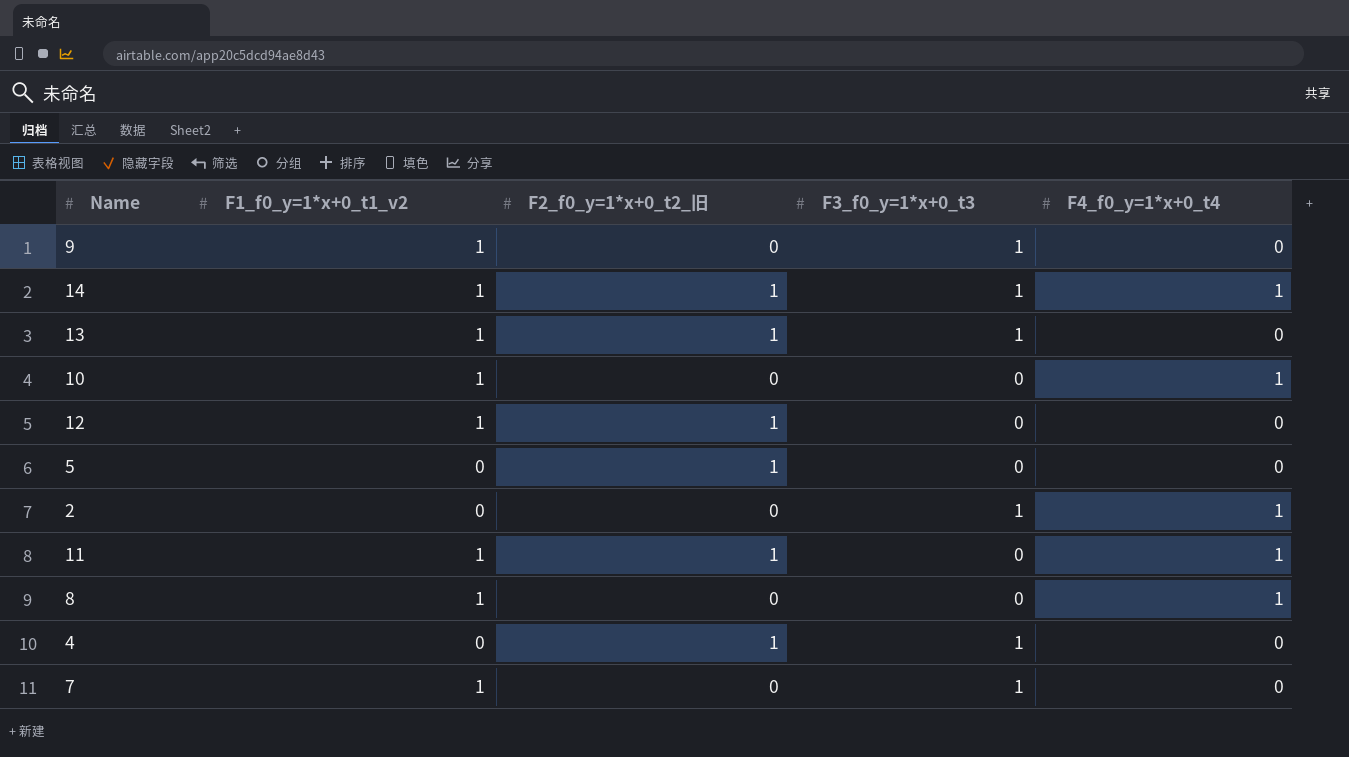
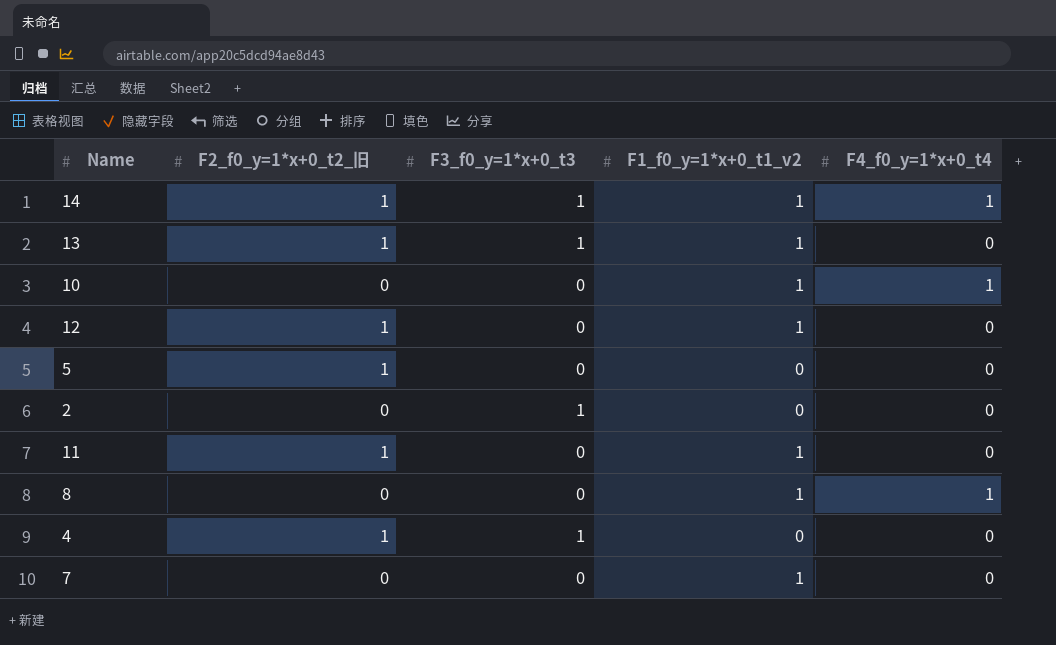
column F1_f0_y=1*x+0_t1_v2 | position: 2 -> 4
row 9: 1 | 0 | 1 | 0 -> none
2 | F4_f0_y=1*x+0_t4: 1 -> 0
11 | F4_f0_y=1*x+0_t4: 1 -> 0
7 | F3_f0_y=1*x+0_t3: 1 -> 0

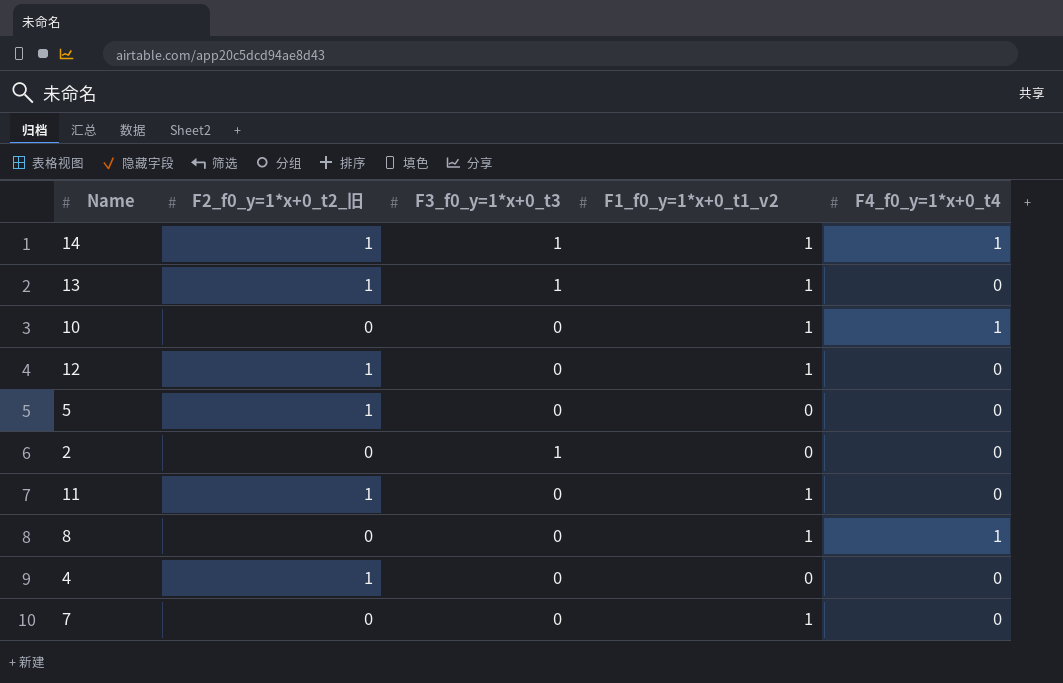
4 | F3_f0_y=1*x+0_t3: 1 -> 0

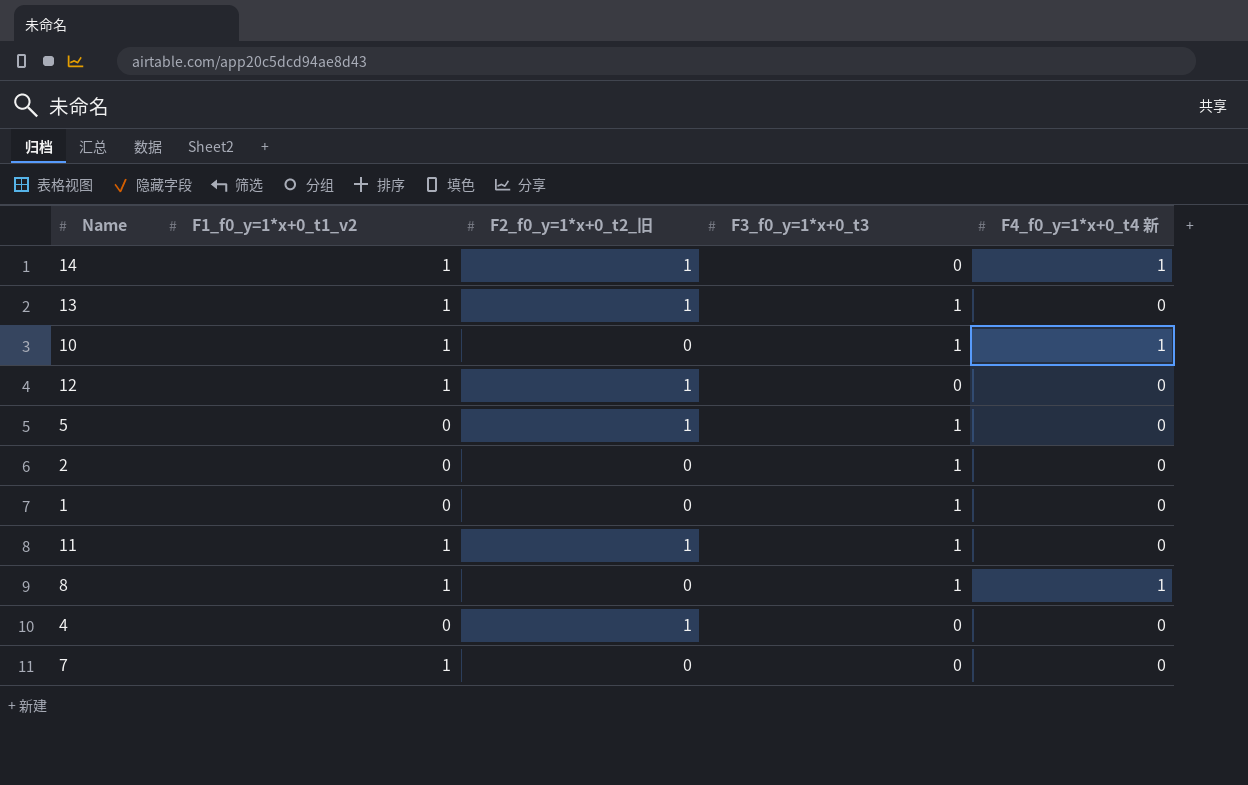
column F1_f0_y=1*x+0_t1_v2 | position: 4 -> 2
column name: F4_f0_y=1*x+0_t4 -> F4_f0_y=1*x+0_t4 新
14 | F3_f0_y=1*x+0_t3: 1 -> 0
10 | F3_f0_y=1*x+0_t3: 0 -> 1
5 | F3_f0_y=1*x+0_t3: 0 -> 1
row 1: none -> 0 | 0 | 1 | 0
11 | F3_f0_y=1*x+0_t3: 0 -> 1
8 | F3_f0_y=1*x+0_t3: 0 -> 1

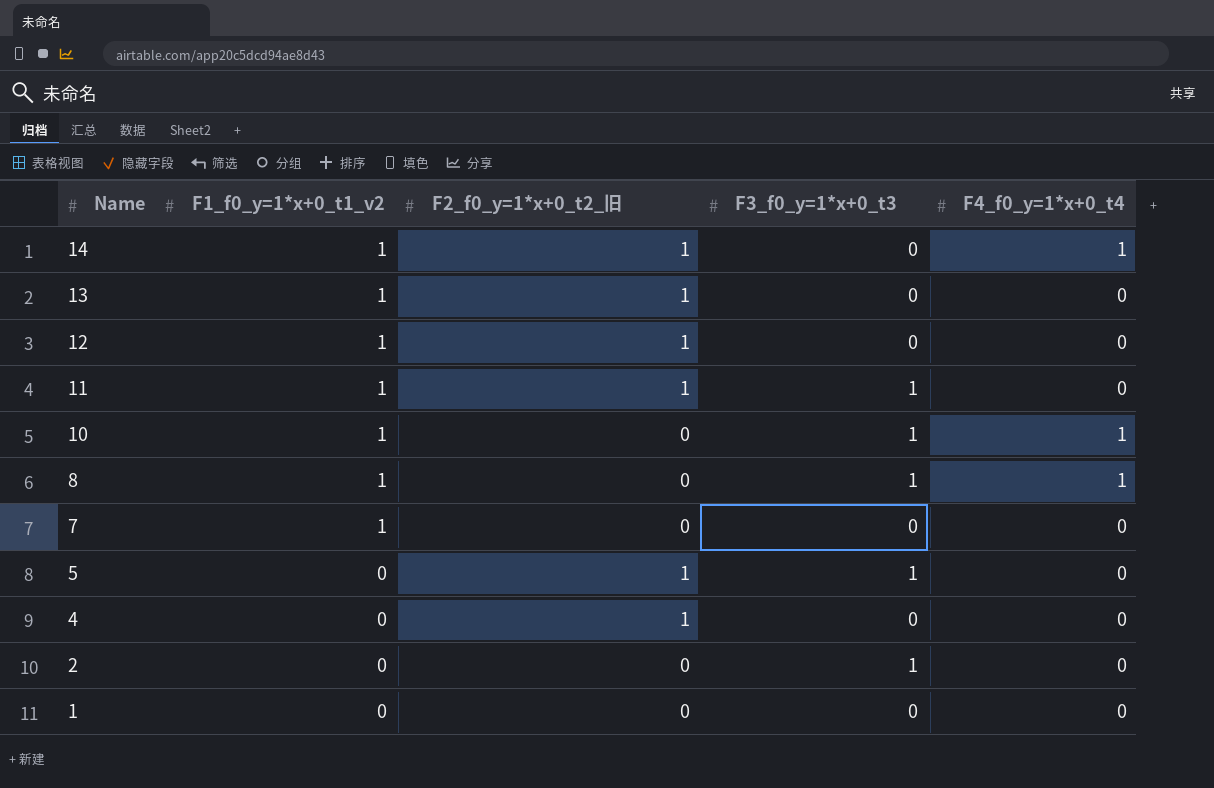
row order: none -> Name descending
column name: F4_f0_y=1*x+0_t4 新 -> F4_f0_y=1*x+0_t4
13 | F3_f0_y=1*x+0_t3: 1 -> 0
1 | F3_f0_y=1*x+0_t3: 1 -> 0

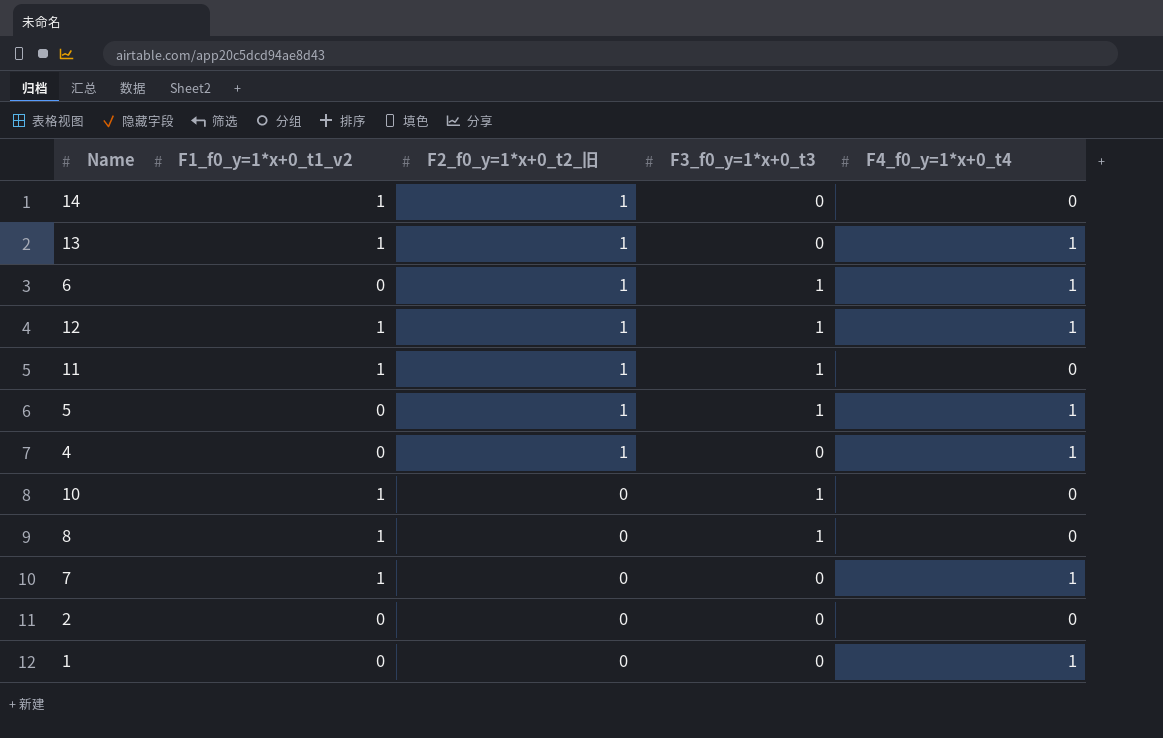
row order: Name descending -> F2_f0_y=1*x+0_t2_旧 descending
14 | F4_f0_y=1*x+0_t4: 1 -> 0
13 | F4_f0_y=1*x+0_t4: 0 -> 1
row 6: none -> 0 | 1 | 1 | 1
12 | F3_f0_y=1*x+0_t3: 0 -> 1
12 | F4_f0_y=1*x+0_t4: 0 -> 1
5 | F4_f0_y=1*x+0_t4: 0 -> 1
4 | F4_f0_y=1*x+0_t4: 0 -> 1
10 | F4_f0_y=1*x+0_t4: 1 -> 0
8 | F4_f0_y=1*x+0_t4: 1 -> 0
7 | F4_f0_y=1*x+0_t4: 0 -> 1
2 | F3_f0_y=1*x+0_t3: 1 -> 0
1 | F4_f0_y=1*x+0_t4: 0 -> 1

